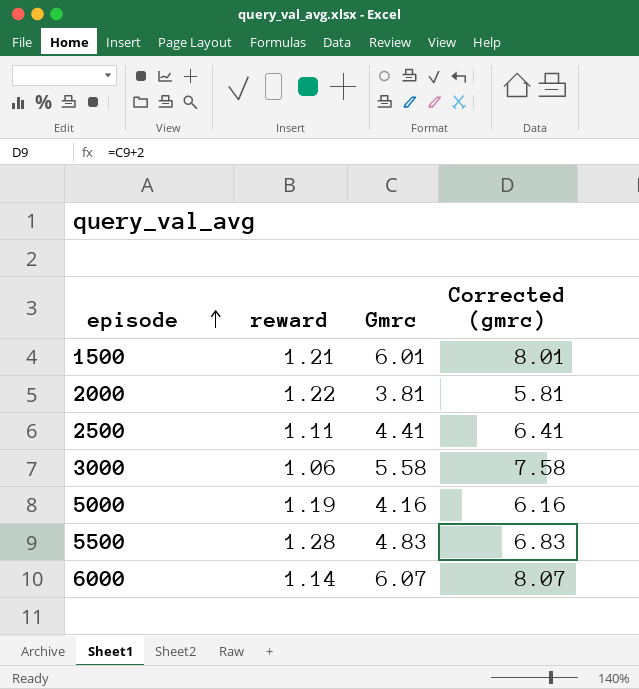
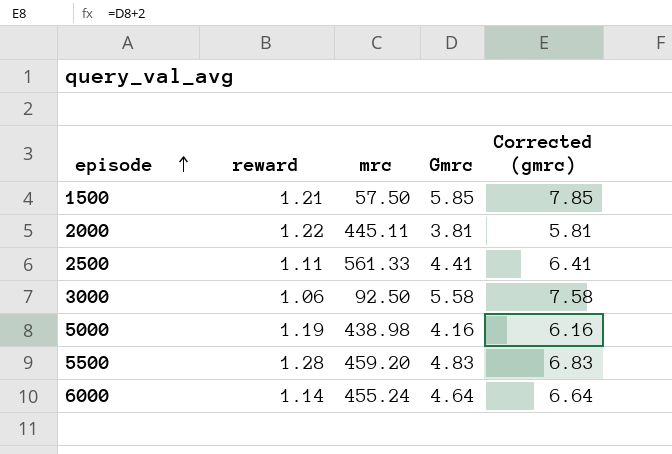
column mrc | position: none -> 3
1500 | Gmrc: 6.01 -> 5.85
1500 | Corrected (gmrc): 8.01 -> 7.85
6000 | Gmrc: 6.07 -> 4.64
6000 | Corrected (gmrc): 8.07 -> 6.64

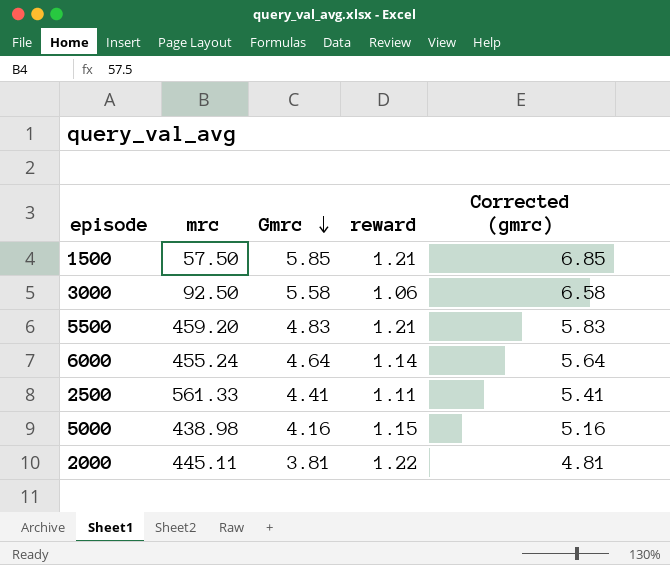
row order: episode ascending -> Gmrc descending
column reward | position: 2 -> 4
column Corrected (gmrc) | formula: [Gmrc] + 2 -> [Gmrc] + 1
5500 | reward: 1.28 -> 1.21
5000 | reward: 1.19 -> 1.15

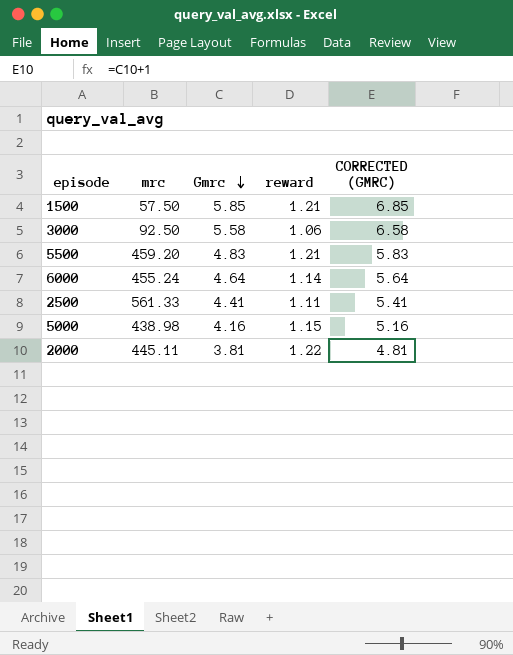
column name: Corrected (gmrc) -> CORRECTED (GMRC)

